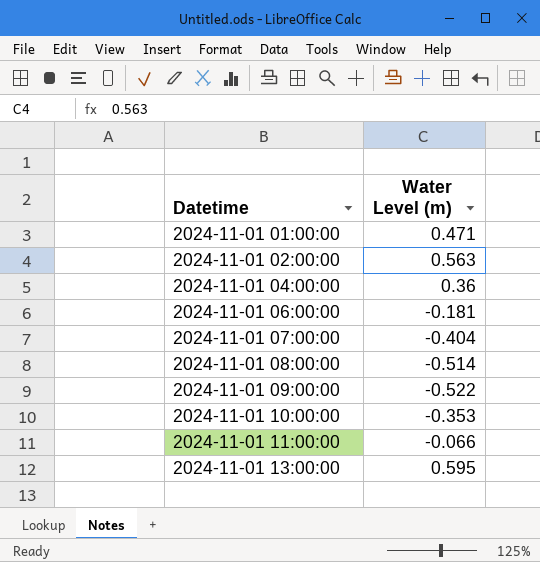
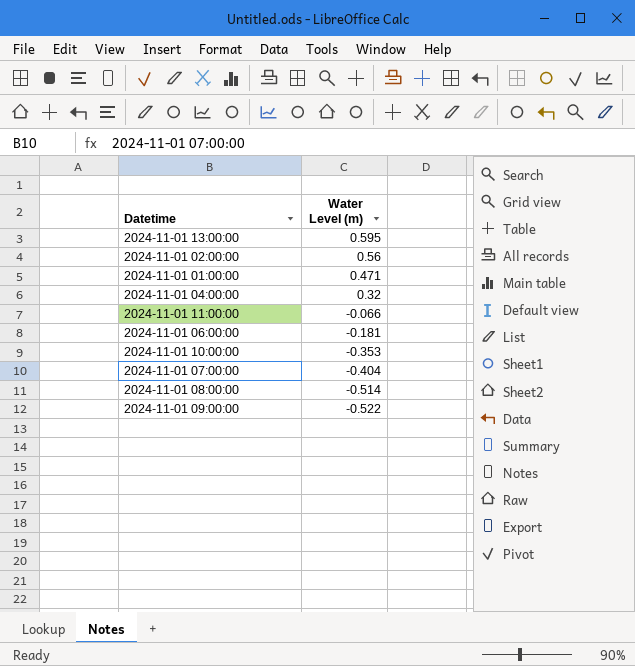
row order: Datetime ascending -> Water Level (m) descending
2024-11-01 02:00:00 | Water Level (m): 0.563 -> 0.56
2024-11-01 04:00:00 | Water Level (m): 0.36 -> 0.32

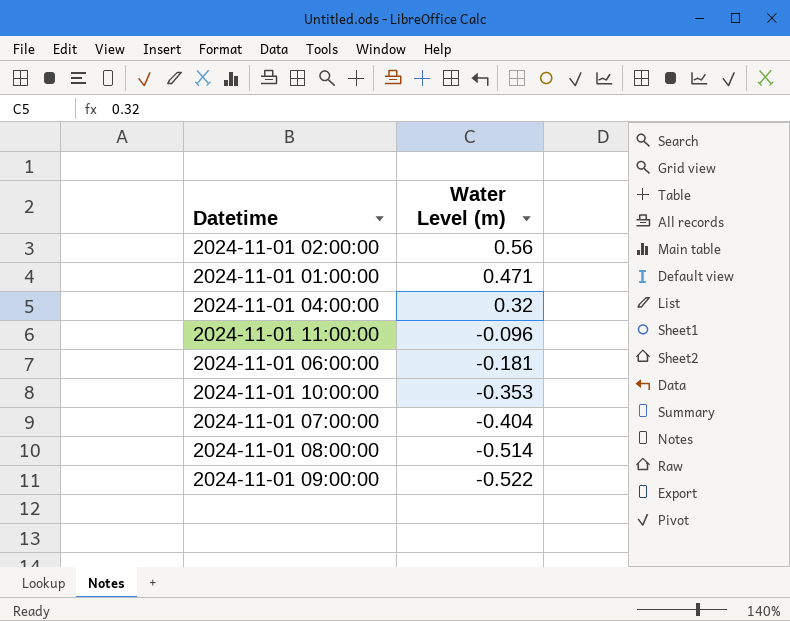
row 2024-11-01 13:00:00: 0.595 -> none
2024-11-01 11:00:00 | Water Level (m): -0.066 -> -0.096

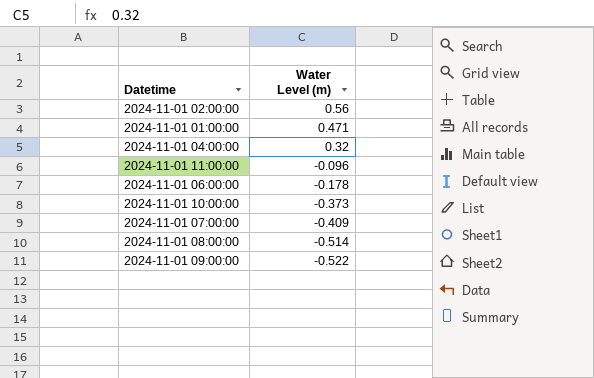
2024-11-01 06:00:00 | Water Level (m): -0.181 -> -0.178
2024-11-01 10:00:00 | Water Level (m): -0.353 -> -0.373
2024-11-01 07:00:00 | Water Level (m): -0.404 -> -0.409

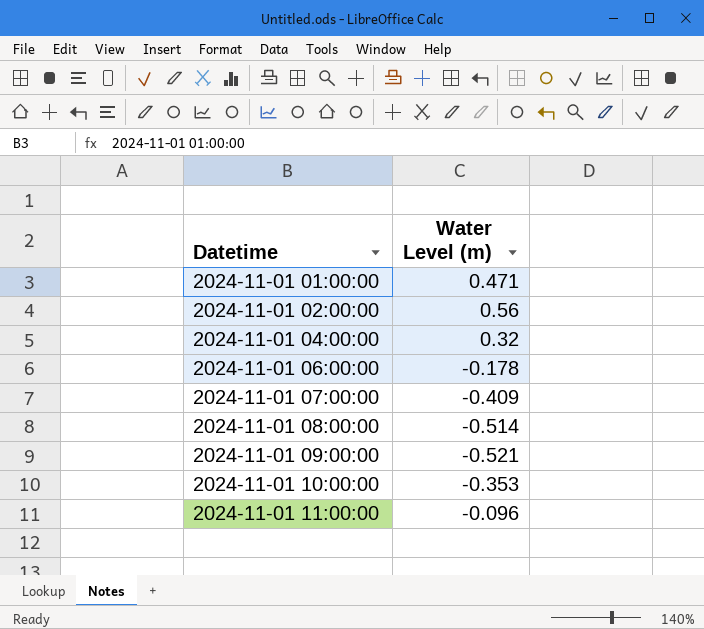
row order: Water Level (m) descending -> Datetime ascending
2024-11-01 09:00:00 | Water Level (m): -0.522 -> -0.521
2024-11-01 10:00:00 | Water Level (m): -0.373 -> -0.353

